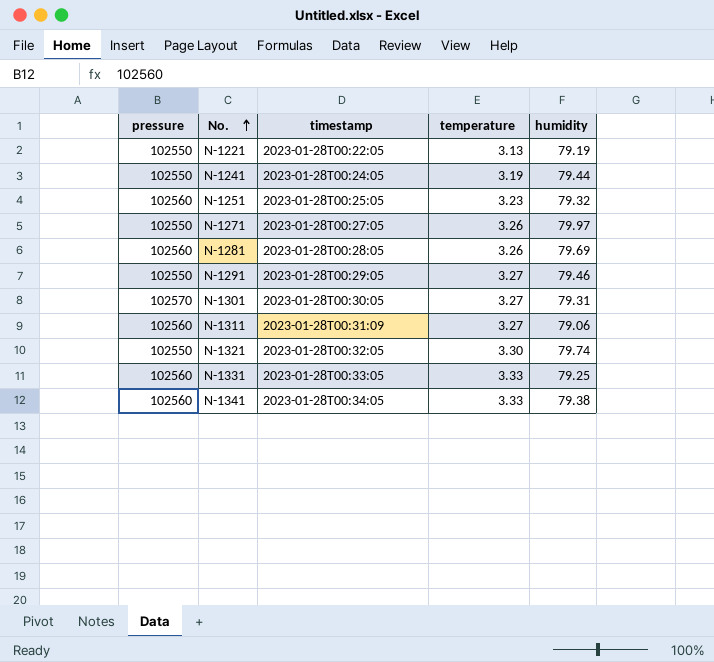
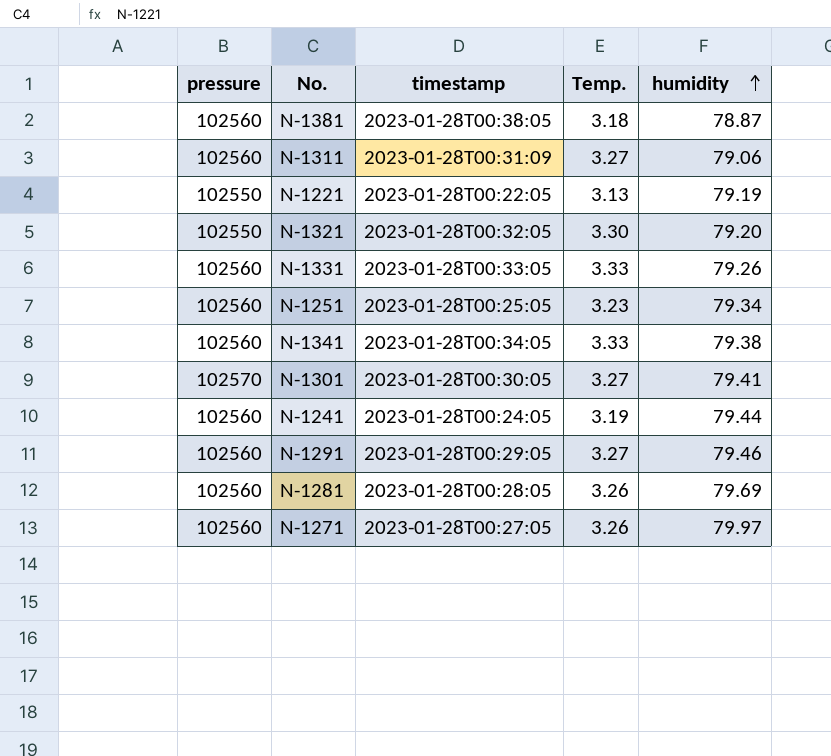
row order: No. ascending -> humidity ascending
column name: temperature -> Temp.
row N-1381: none -> 102560 | 2023-01-28T00:38:05 | 3.18 | 78.87
N-1321 | humidity: 79.74 -> 79.20
N-1331 | humidity: 79.25 -> 79.26
N-1251 | humidity: 79.32 -> 79.34
N-1301 | humidity: 79.31 -> 79.41
N-1241 | pressure: 102550 -> 102560
N-1291 | pressure: 102550 -> 102560
N-1271 | pressure: 102550 -> 102560

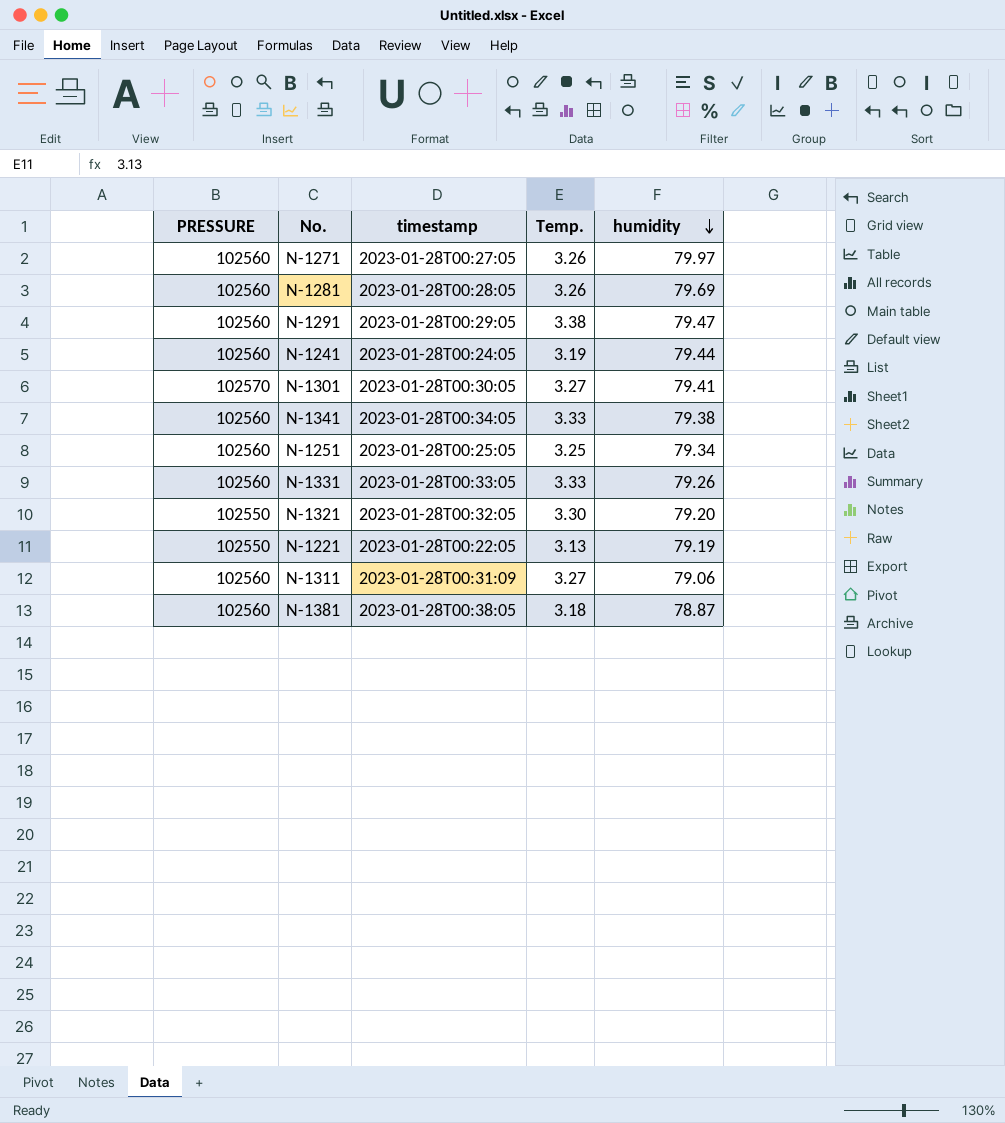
row order: humidity ascending -> humidity descending
column name: pressure -> PRESSURE
N-1291 | Temp.: 3.27 -> 3.38
N-1291 | humidity: 79.46 -> 79.47
N-1251 | Temp.: 3.23 -> 3.25

